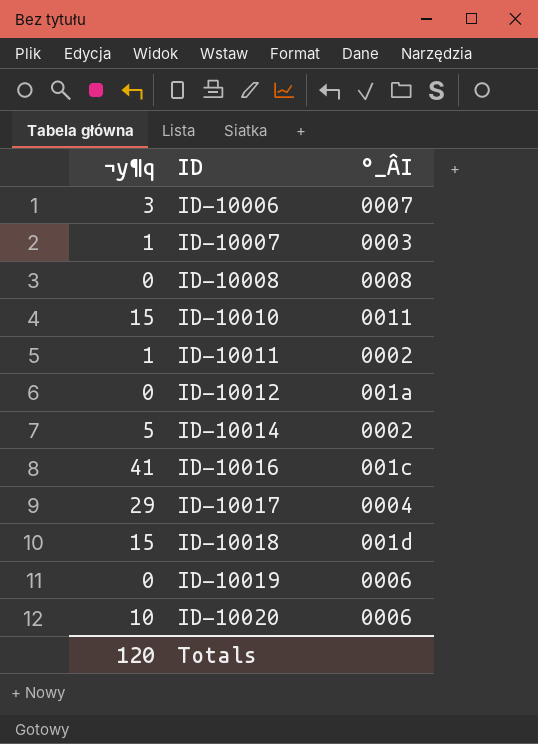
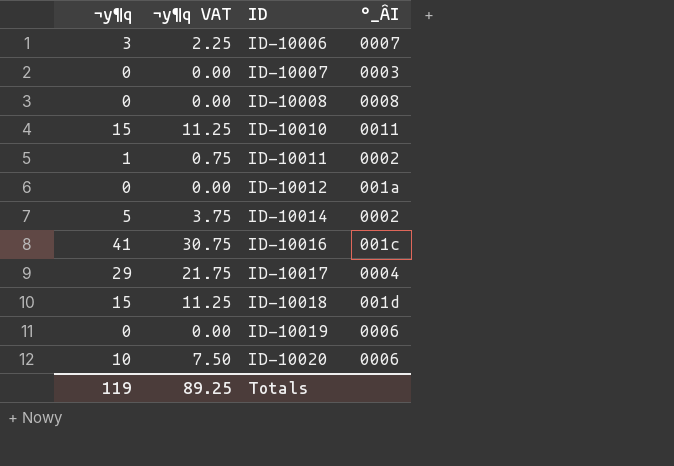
column ¬y¶q VAT | formula: none -> [¬y¶q] * 0.75
ID-10007 | ¬y¶q: 1 -> 0
Totals | ¬y¶q: 120 -> 119

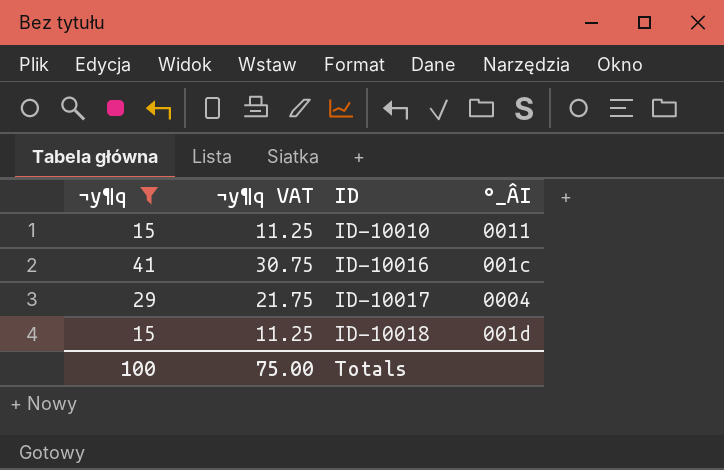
filter: none -> ¬y¶q >= 15
Totals | ¬y¶q: 119 -> 100
Totals | ¬y¶q VAT: 89.25 -> 75.00

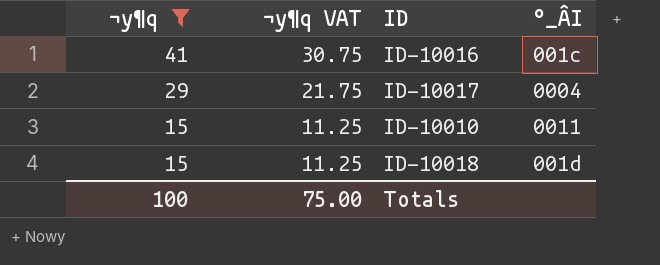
row order: ID ascending -> ¬y¶q descending

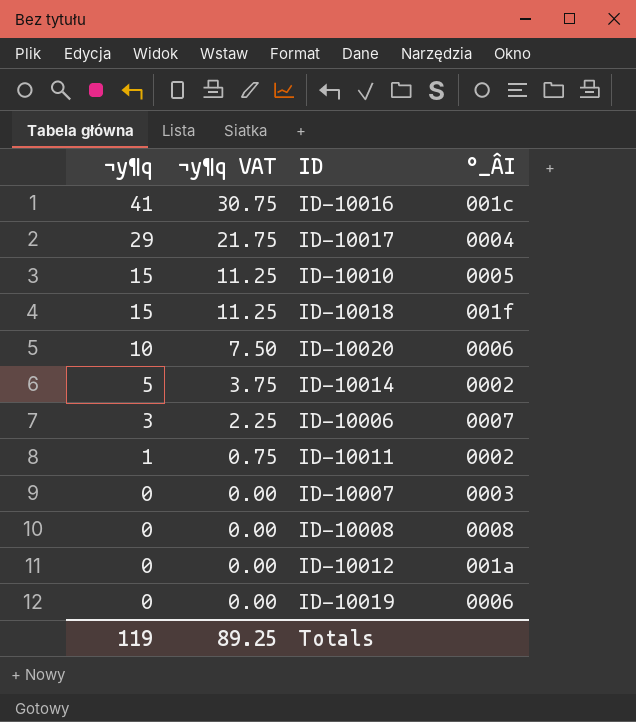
filter: ¬y¶q >= 15 -> none
ID-10010 | °_ÂI: 0011 -> 0005
ID-10018 | °_ÂI: 001d -> 001f
Totals | ¬y¶q: 100 -> 119
Totals | ¬y¶q VAT: 75.00 -> 89.25

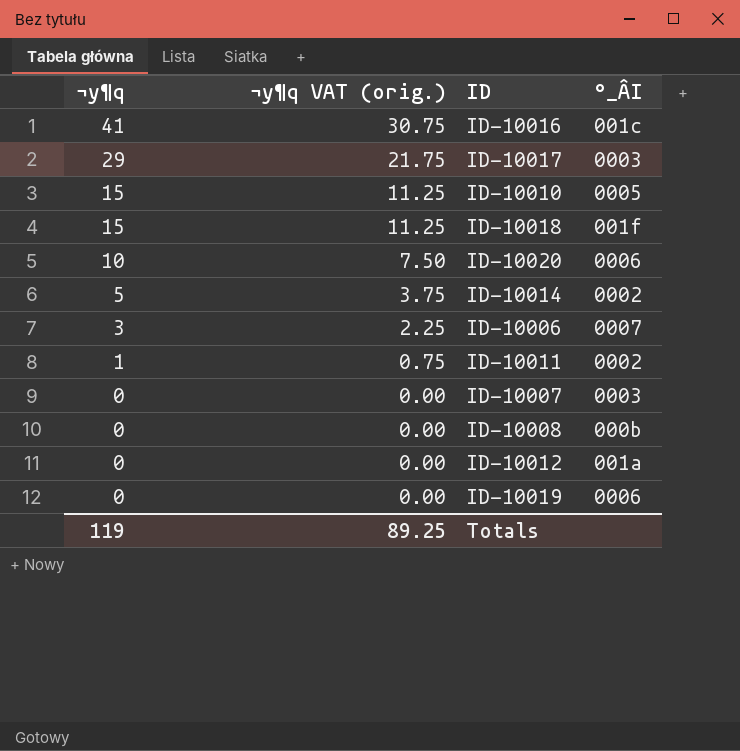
column name: ¬y¶q VAT -> ¬y¶q VAT (orig.)
ID-10017 | °_ÂI: 0004 -> 0003
ID-10008 | °_ÂI: 0008 -> 000b

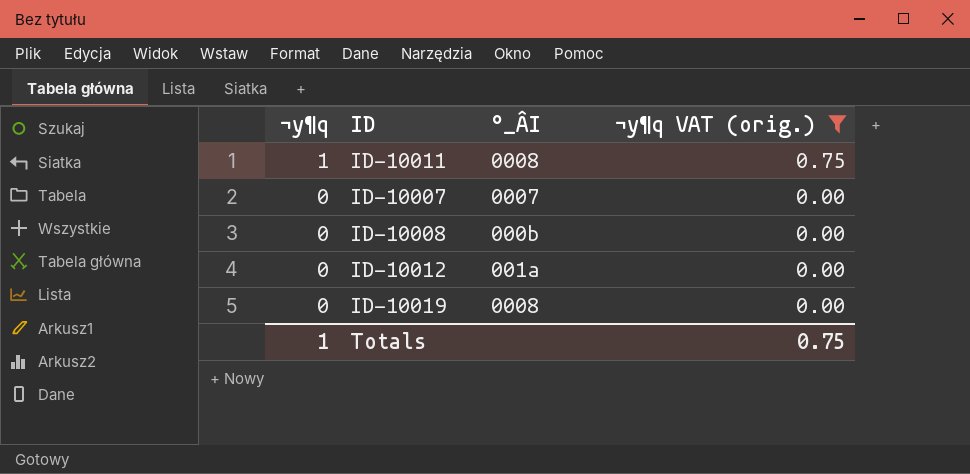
filter: none -> ¬y¶q VAT (orig.) <= 0.75
column ¬y¶q VAT (orig.) | position: 2 -> 4
ID-10011 | °_ÂI: 0002 -> 0008
ID-10007 | °_ÂI: 0003 -> 0007
ID-10019 | °_ÂI: 0006 -> 0008
Totals | ¬y¶q: 119 -> 1
Totals | ¬y¶q VAT (orig.): 89.25 -> 0.75

